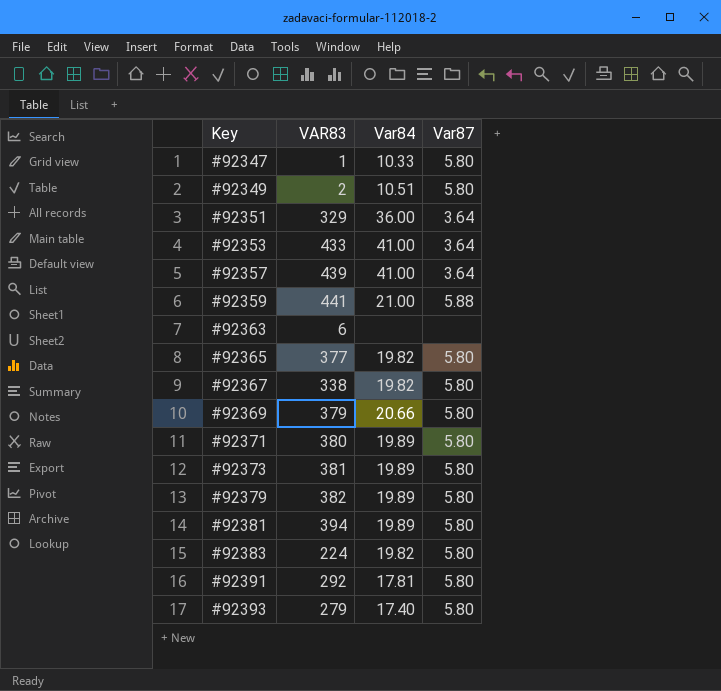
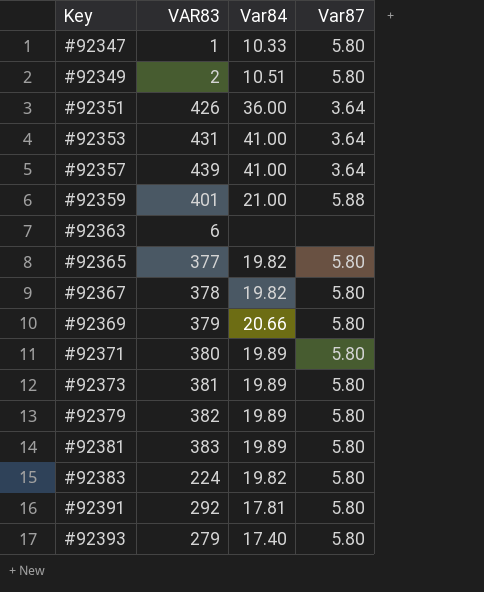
#92351 | VAR83: 329 -> 426
#92353 | VAR83: 433 -> 431
#92359 | VAR83: 441 -> 401
#92367 | VAR83: 338 -> 378
#92381 | VAR83: 394 -> 383

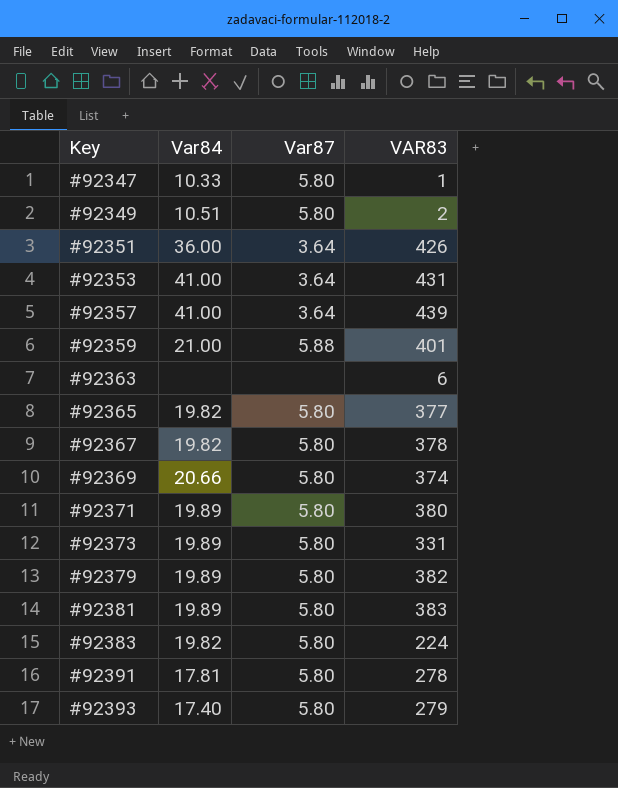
column VAR83 | position: 2 -> 4
#92369 | VAR83: 379 -> 374
#92373 | VAR83: 381 -> 331
#92391 | VAR83: 292 -> 278

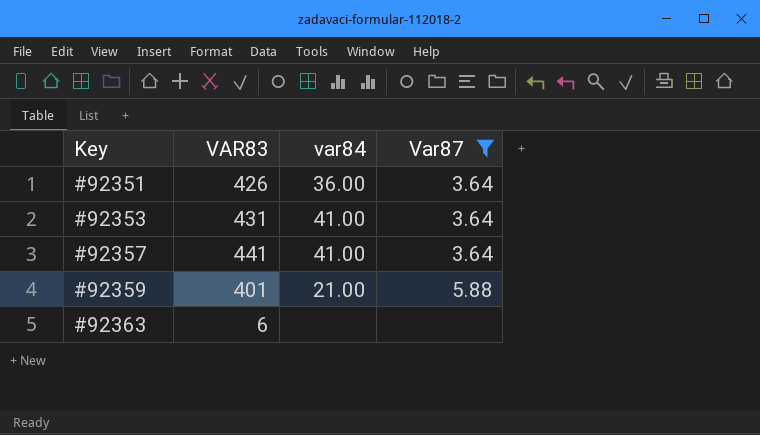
filter: none -> Var87 != 5.80
column VAR83 | position: 4 -> 2
column name: Var84 -> var84
#92357 | VAR83: 439 -> 441

